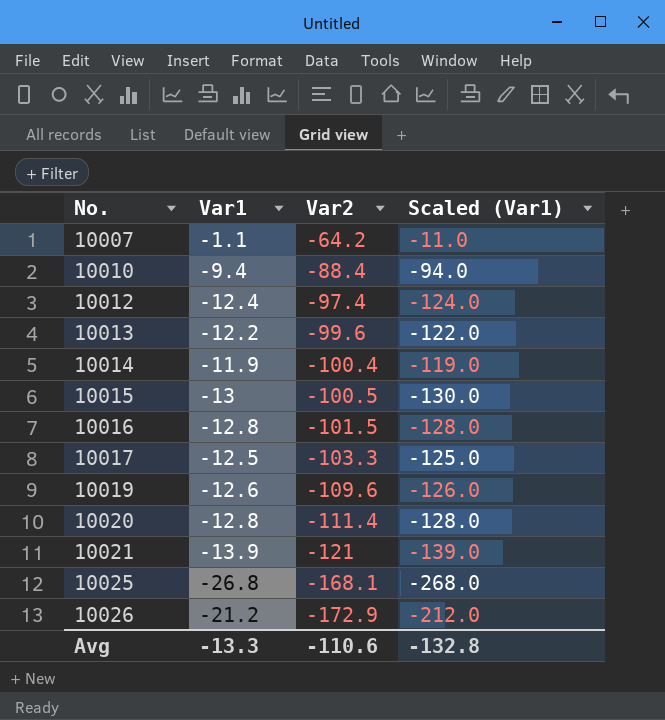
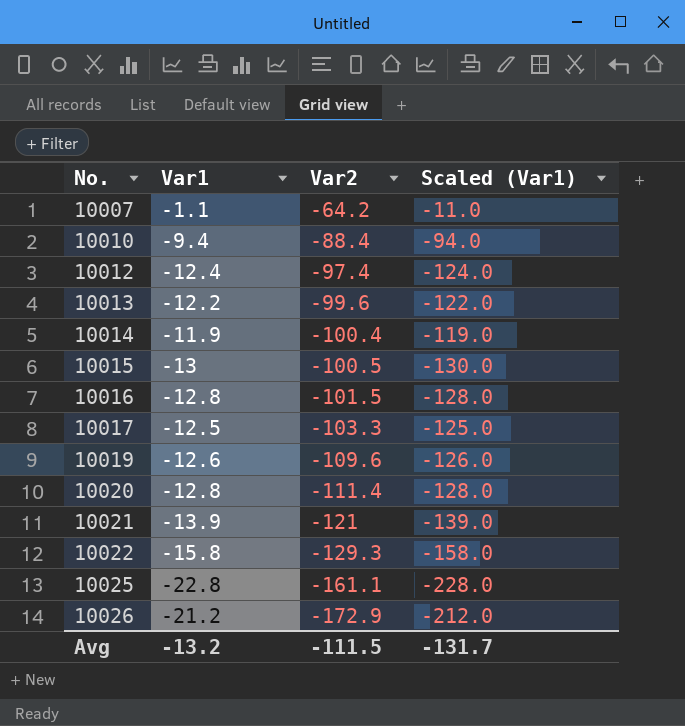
row 10022: none -> -15.8 | -129.3 | -158.0
10025 | Var1: -26.8 -> -22.8
10025 | Var2: -168.1 -> -161.1
10025 | Scaled (Var1): -268.0 -> -228.0
Avg | Var1: -13.3 -> -13.2
Avg | Var2: -110.6 -> -111.5
Avg | Scaled (Var1): -132.8 -> -131.7

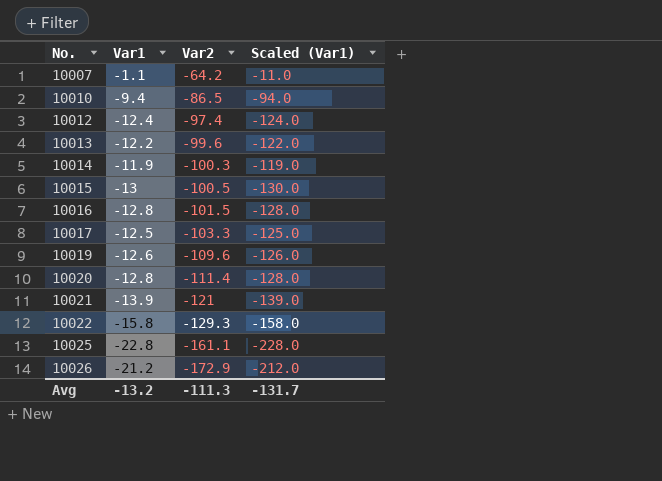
10010 | Var2: -88.4 -> -86.5
10014 | Var2: -100.4 -> -100.3
Avg | Var2: -111.5 -> -111.3

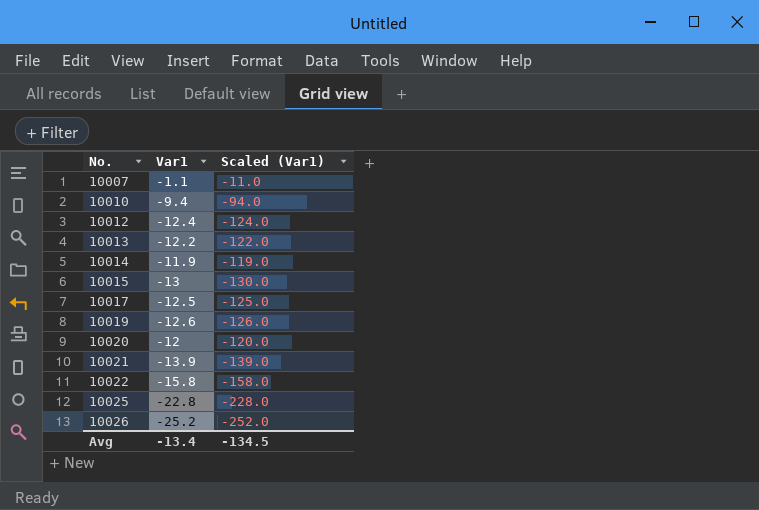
column Var2 | position: 3 -> none
row 10016: -12.8 | -101.5 | -128.0 -> none
10020 | Var1: -12.8 -> -12
10020 | Scaled (Var1): -128.0 -> -120.0
10026 | Var1: -21.2 -> -25.2
10026 | Scaled (Var1): -212.0 -> -252.0
Avg | Var1: -13.2 -> -13.4
Avg | Scaled (Var1): -131.7 -> -134.5

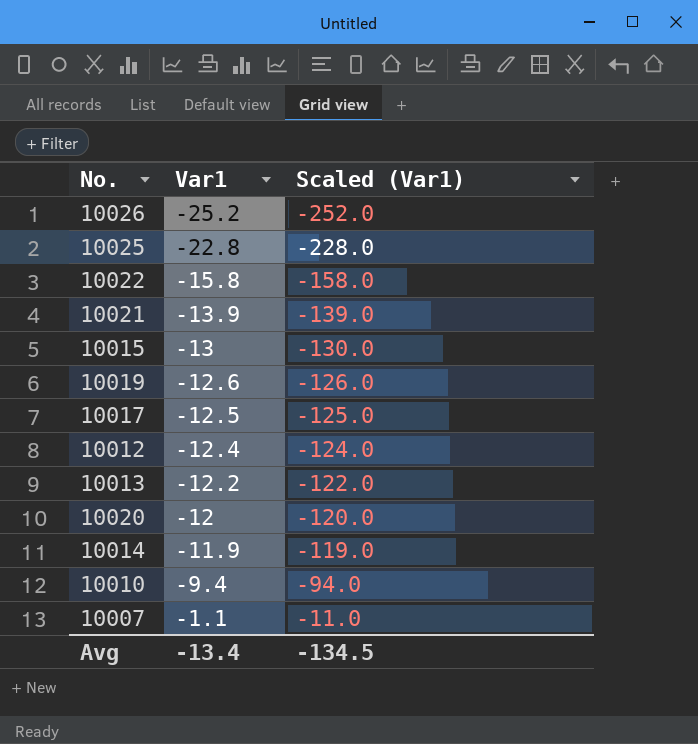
row order: No. ascending -> Var1 ascending

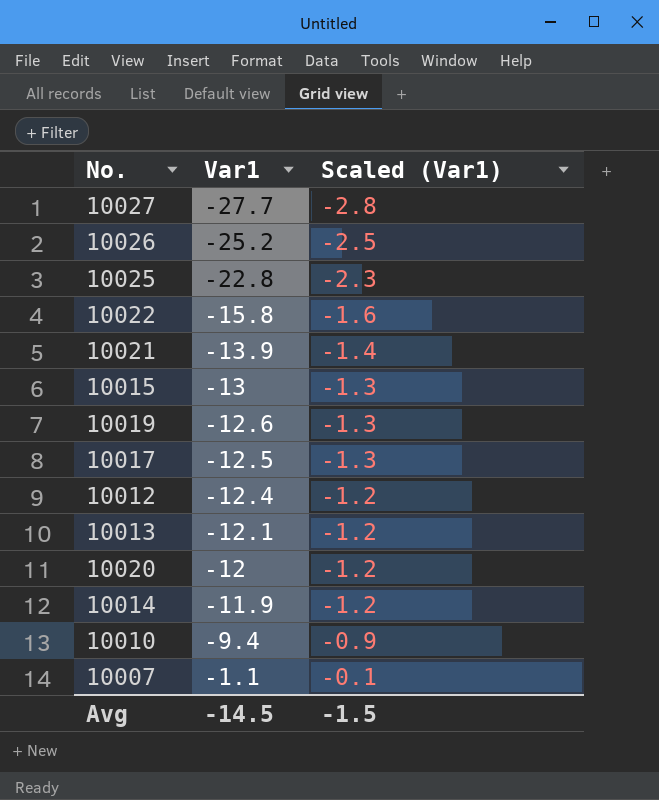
column Scaled (Var1) | formula: [Var1] * 10 -> [Var1] * 0.1
row 10027: none -> -27.7 | -2.8
10013 | Var1: -12.2 -> -12.1
Avg | Var1: -13.4 -> -14.5
Avg | Scaled (Var1): -134.5 -> -1.5

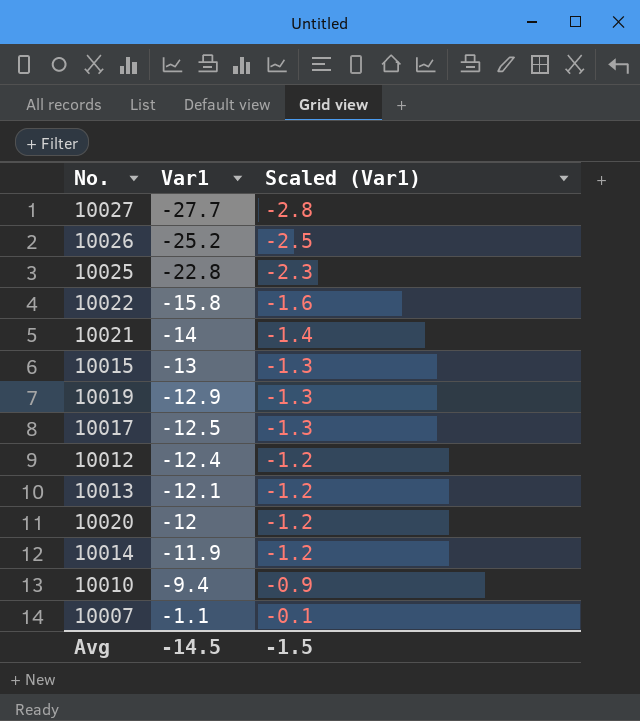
10021 | Var1: -13.9 -> -14
10019 | Var1: -12.6 -> -12.9

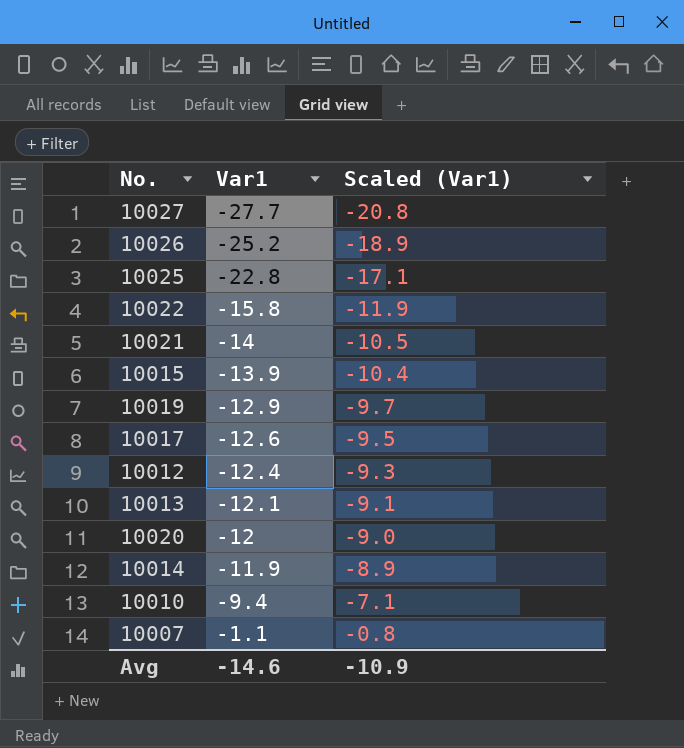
column Scaled (Var1) | formula: [Var1] * 0.1 -> [Var1] * 0.75
10015 | Var1: -13 -> -13.9
10017 | Var1: -12.5 -> -12.6
Avg | Var1: -14.5 -> -14.6
Avg | Scaled (Var1): -1.5 -> -10.9

